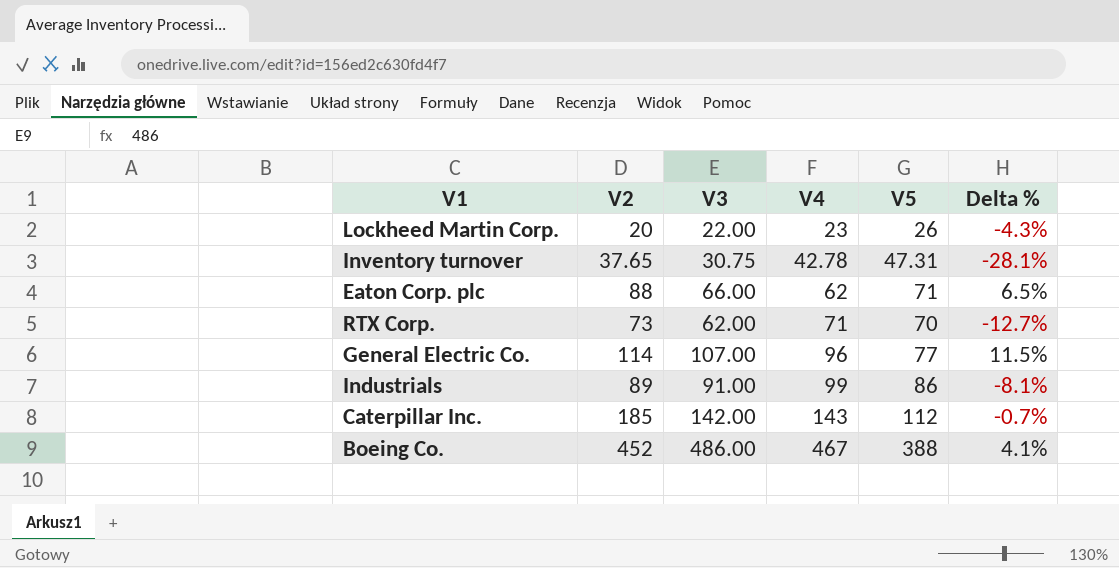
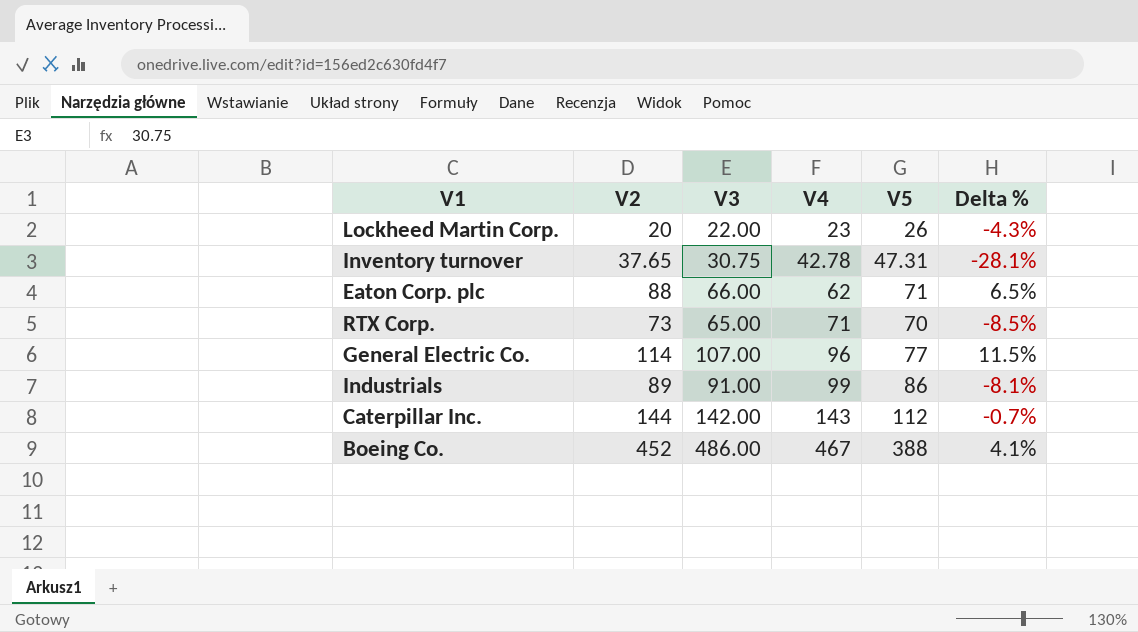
RTX Corp. | V3: 62.00 -> 65.00
RTX Corp. | Delta %: -12.7% -> -8.5%
Caterpillar Inc. | V2: 185 -> 144

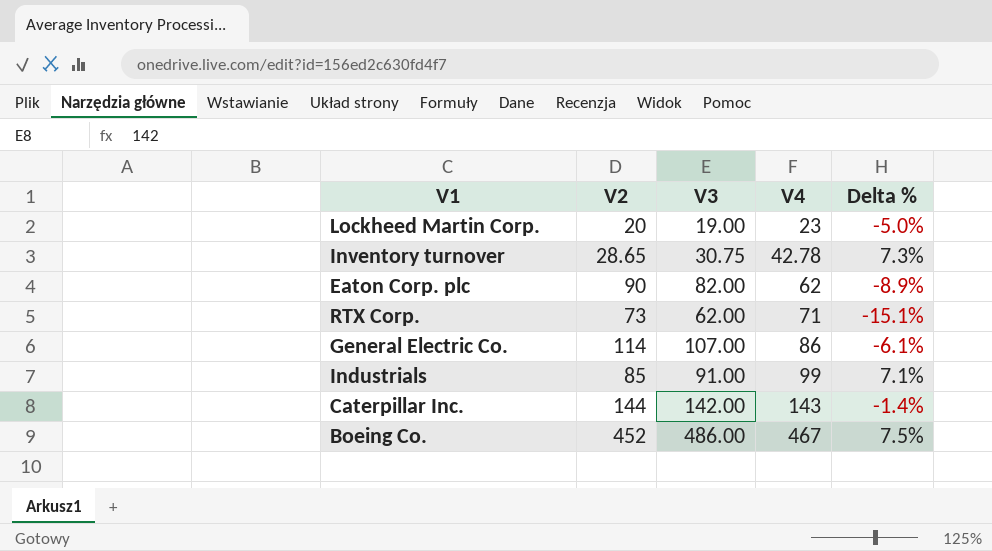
column V5 | position: 5 -> none
column Delta % | formula: ([V3] - [V4]) / [V4] -> ([V3] - [V2]) / [V2]
Lockheed Martin Corp. | V3: 22.00 -> 19.00
Inventory turnover | V2: 37.65 -> 28.65
Eaton Corp. plc | V2: 88 -> 90
Eaton Corp. plc | V3: 66.00 -> 82.00
RTX Corp. | V3: 65.00 -> 62.00
General Electric Co. | V4: 96 -> 86
Industrials | V2: 89 -> 85

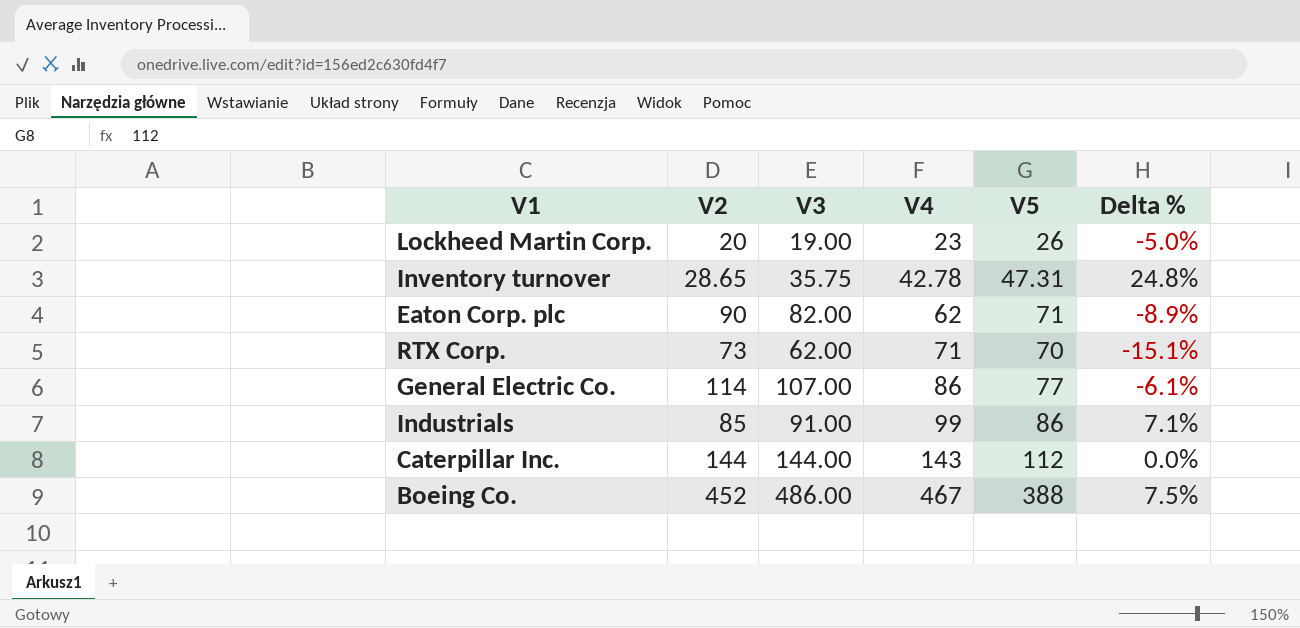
column V5 | position: none -> 5
Inventory turnover | V3: 30.75 -> 35.75
Inventory turnover | Delta %: 7.3% -> 24.8%
Caterpillar Inc. | V3: 142.00 -> 144.00
Caterpillar Inc. | Delta %: -1.4% -> 0.0%

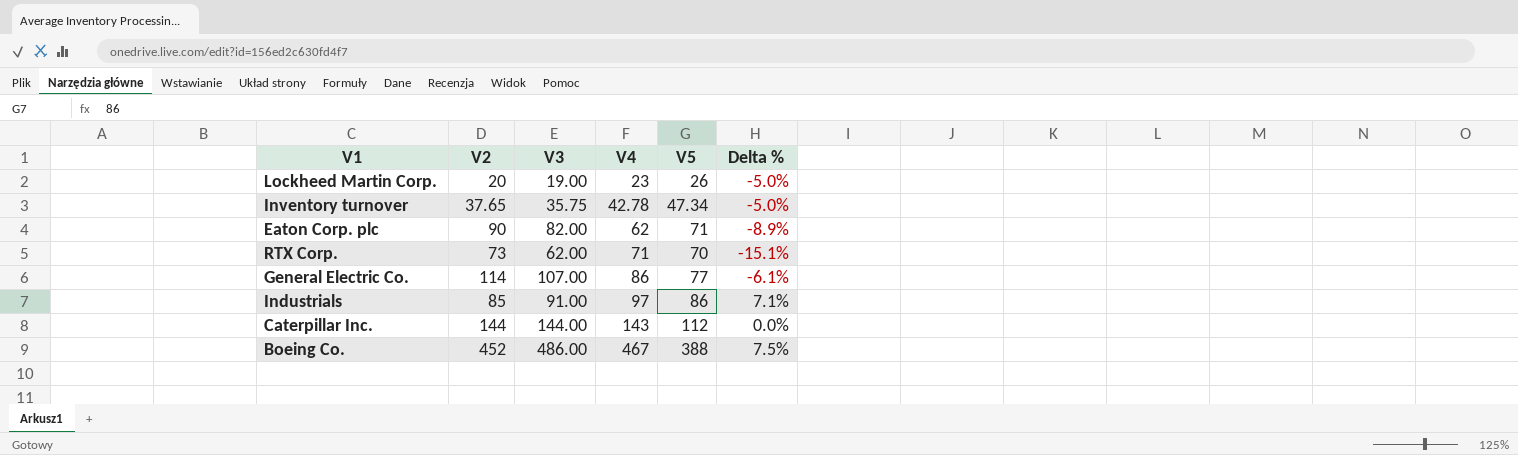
Inventory turnover | V2: 28.65 -> 37.65
Inventory turnover | V5: 47.31 -> 47.34
Inventory turnover | Delta %: 24.8% -> -5.0%
Industrials | V4: 99 -> 97

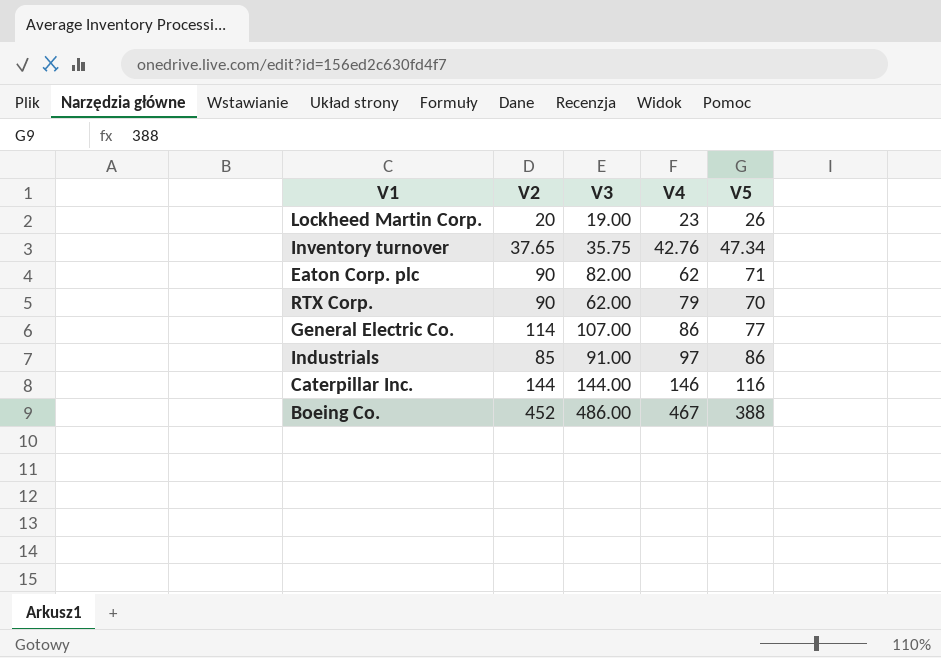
column Delta % | formula: ([V3] - [V2]) / [V2] -> none
Inventory turnover | V4: 42.78 -> 42.76
RTX Corp. | V2: 73 -> 90
RTX Corp. | V4: 71 -> 79
Caterpillar Inc. | V4: 143 -> 146
Caterpillar Inc. | V5: 112 -> 116

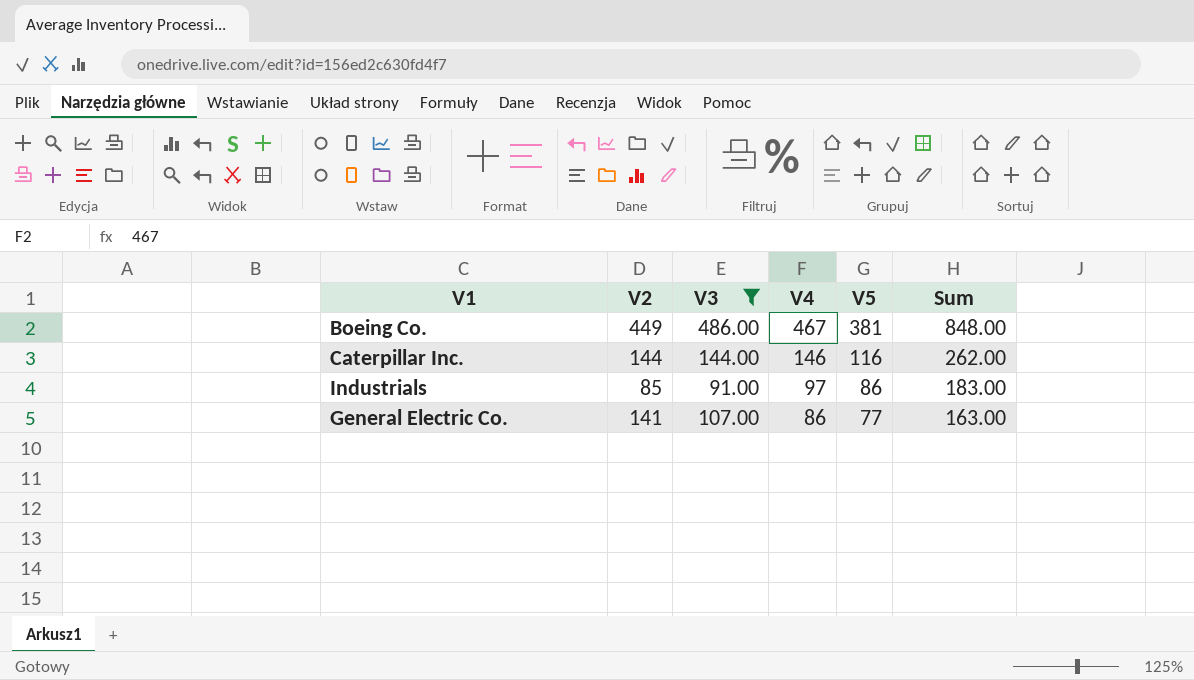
filter: none -> V3 >= 91.00
row order: V4 ascending -> V4 descending
column Sum | formula: none -> [V4] + [V5]
Boeing Co. | V2: 452 -> 449
Boeing Co. | V5: 388 -> 381
General Electric Co. | V2: 114 -> 141

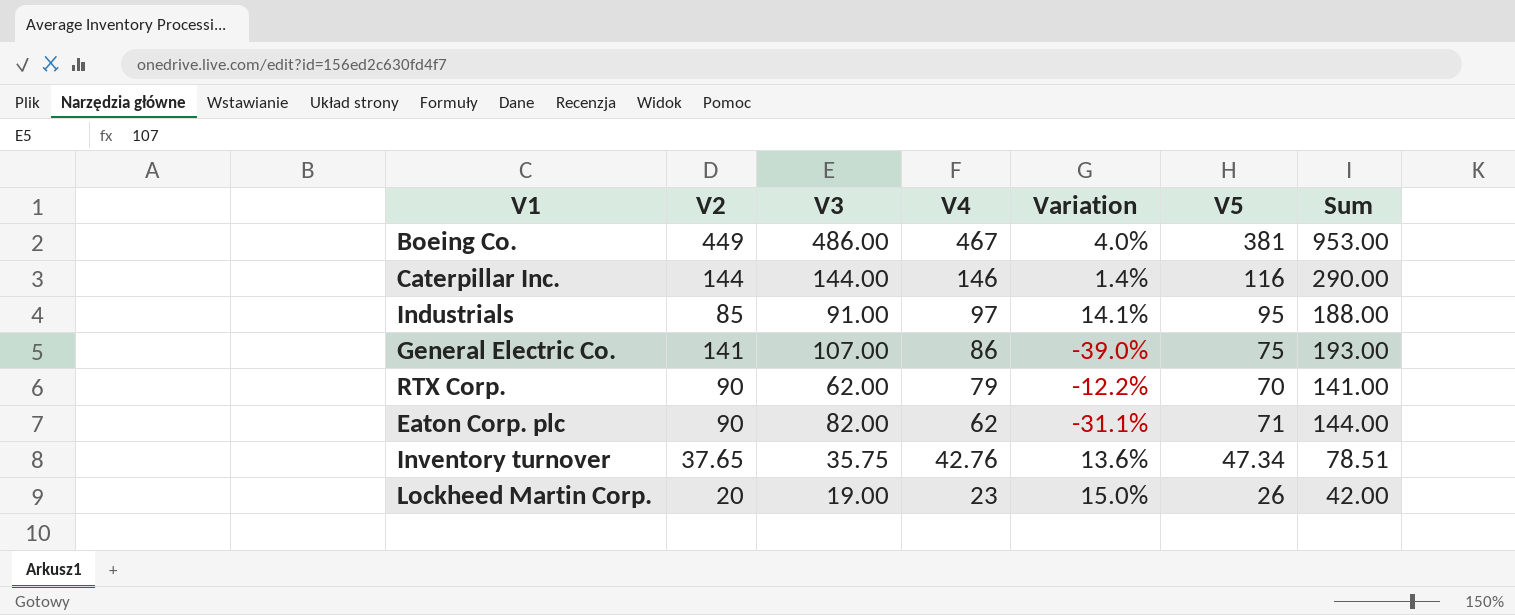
filter: V3 >= 91.00 -> none
column Variation | formula: none -> ([V4] - [V2]) / [V2]
column Sum | formula: [V4] + [V5] -> [V3] + [V4]
Industrials | V5: 86 -> 95
General Electric Co. | V5: 77 -> 75

